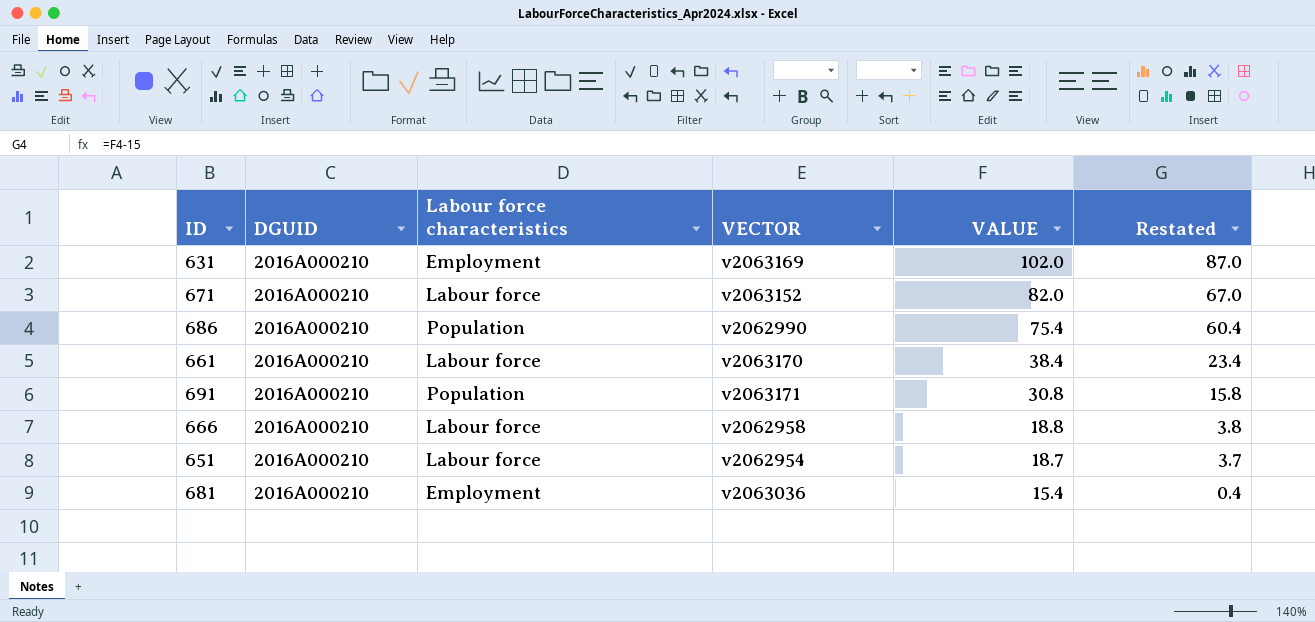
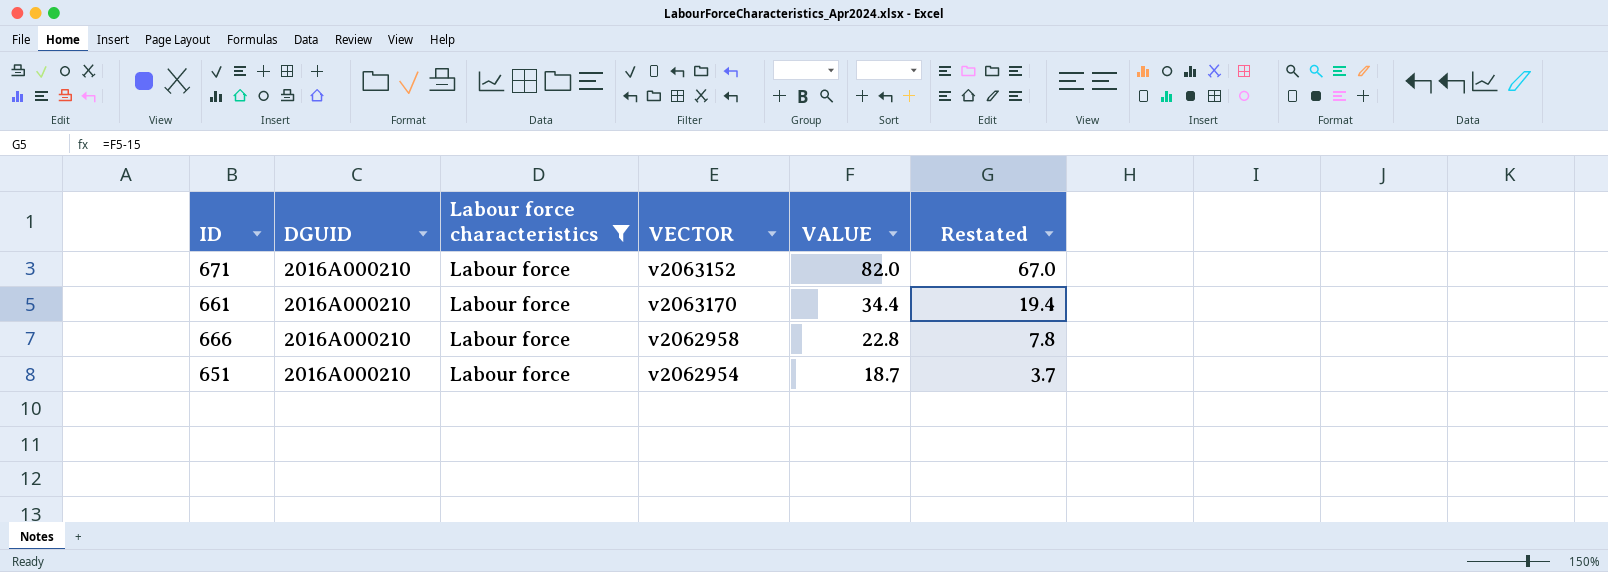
filter: none -> Labour force characteristics = Labour force
661 | VALUE: 38.4 -> 34.4
661 | Restated: 23.4 -> 19.4
666 | VALUE: 18.8 -> 22.8
666 | Restated: 3.8 -> 7.8

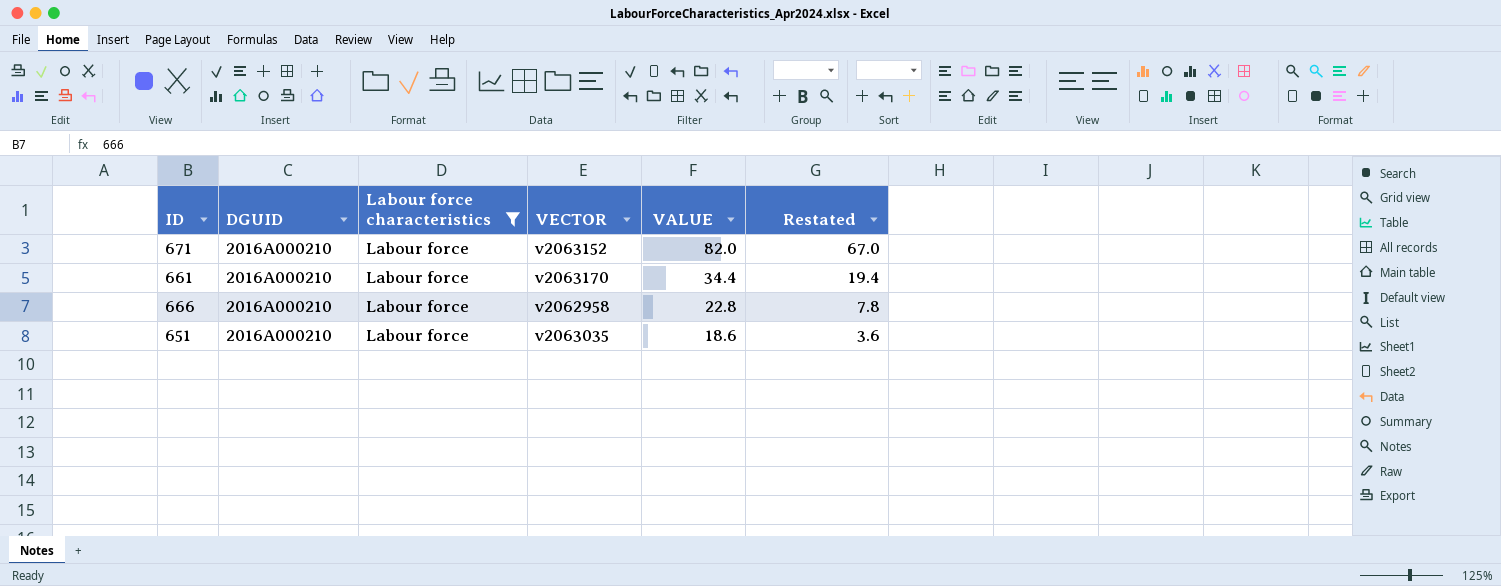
651 | VECTOR: v2062954 -> v2063035
651 | VALUE: 18.7 -> 18.6
651 | Restated: 3.7 -> 3.6

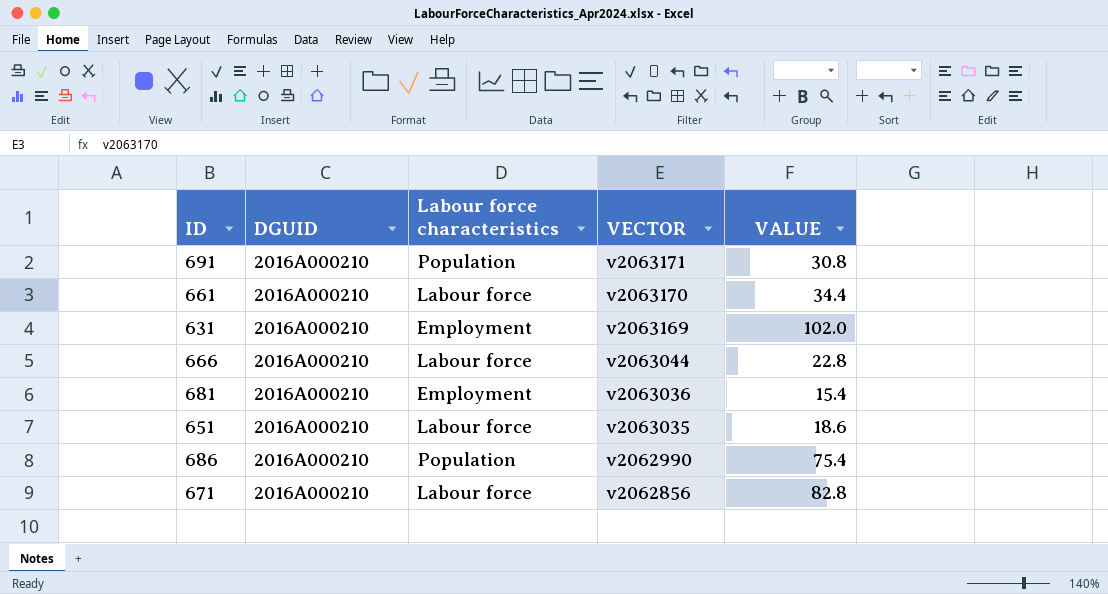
filter: Labour force characteristics = Labour force -> none
row order: VALUE descending -> VECTOR descending
column Restated | formula: [VALUE] - 15 -> none
666 | VECTOR: v2062958 -> v2063044
671 | VECTOR: v2063152 -> v2062856
671 | VALUE: 82.0 -> 82.8

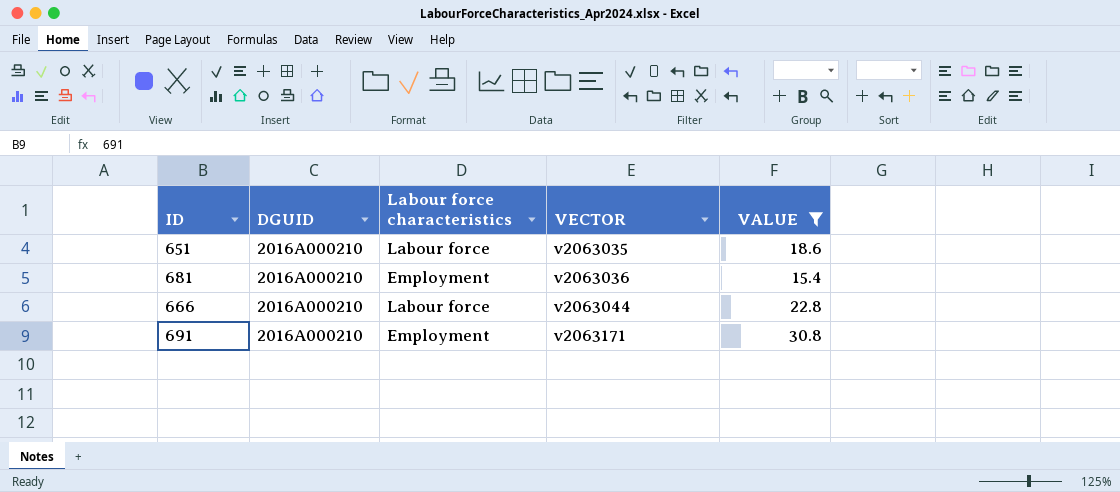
filter: none -> VALUE <= 30.8
row order: VECTOR descending -> VECTOR ascending
691 | Labour force characteristics: Population -> Employment

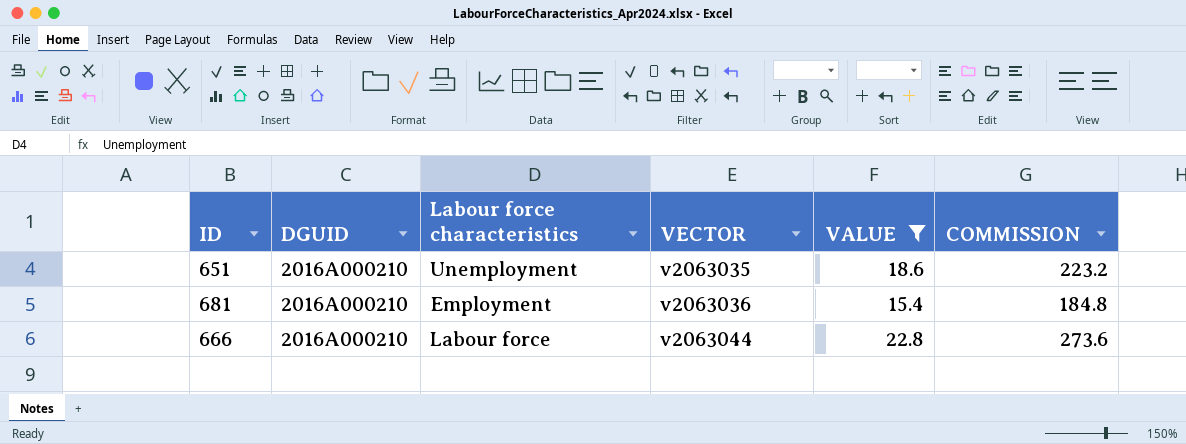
column COMMISSION | formula: none -> [VALUE] * 12
row 691: 2016A000210 | Employment | v2063171 | 30.8 -> none
651 | Labour force characteristics: Labour force -> Unemployment

